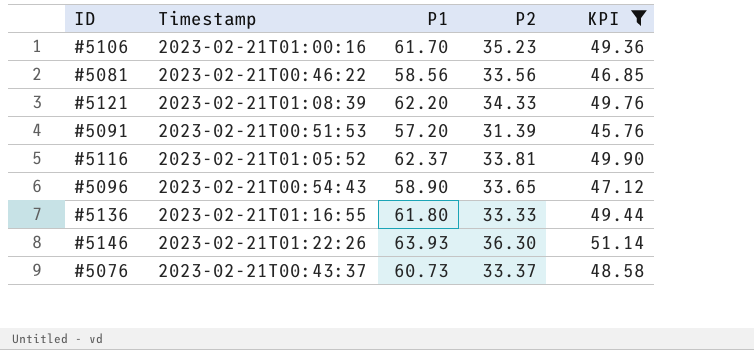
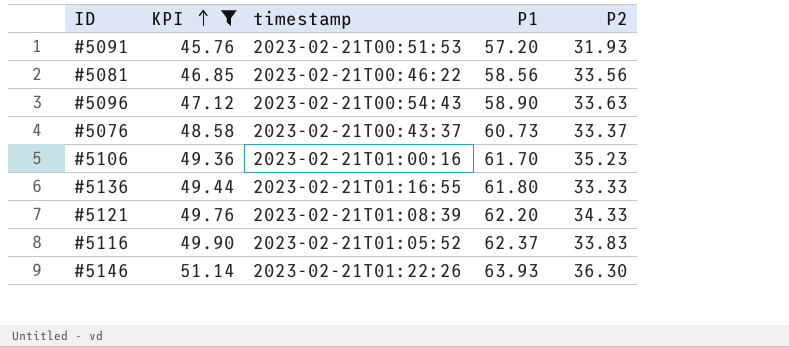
row order: none -> KPI ascending
column KPI | position: 5 -> 2
column name: Timestamp -> timestamp
#5091 | P2: 31.39 -> 31.93
#5096 | P2: 33.65 -> 33.63
#5116 | P2: 33.81 -> 33.83

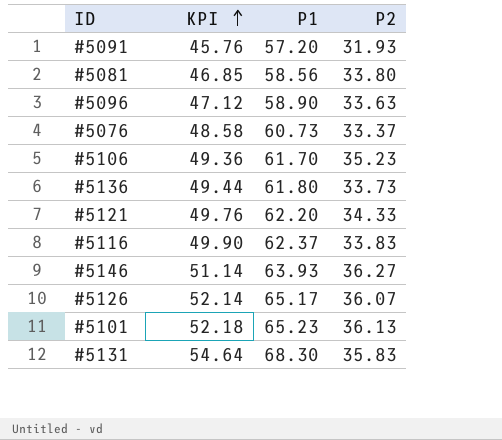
filter: KPI <= 51.14 -> none
column timestamp | position: 3 -> none
#5081 | P2: 33.56 -> 33.80
#5136 | P2: 33.33 -> 33.73
#5146 | P2: 36.30 -> 36.27

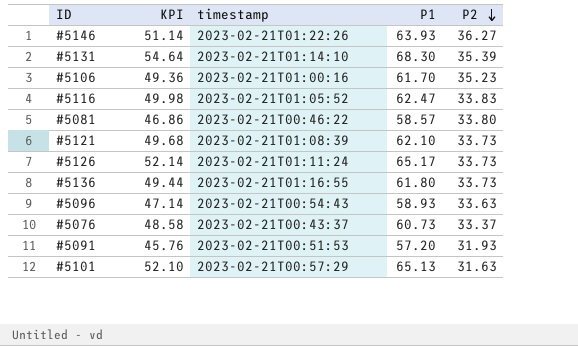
row order: KPI ascending -> P2 descending
column timestamp | position: none -> 3
#5131 | P2: 35.83 -> 35.39
#5116 | KPI: 49.90 -> 49.98
#5116 | P1: 62.37 -> 62.47
#5081 | KPI: 46.85 -> 46.86
#5081 | P1: 58.56 -> 58.57
#5121 | KPI: 49.76 -> 49.68
#5121 | P1: 62.20 -> 62.10
#5121 | P2: 34.33 -> 33.73
#5126 | P2: 36.07 -> 33.73
#5096 | KPI: 47.12 -> 47.14
#5096 | P1: 58.90 -> 58.93
#5101 | KPI: 52.18 -> 52.10
#5101 | P1: 65.23 -> 65.13
#5101 | P2: 36.13 -> 31.63

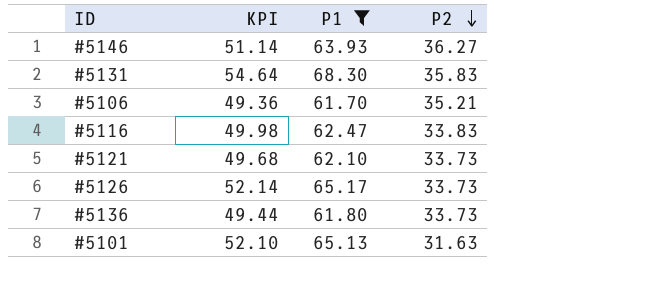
filter: none -> P1 >= 61.70
column timestamp | position: 3 -> none
#5131 | P2: 35.39 -> 35.83
#5106 | P2: 35.23 -> 35.21

